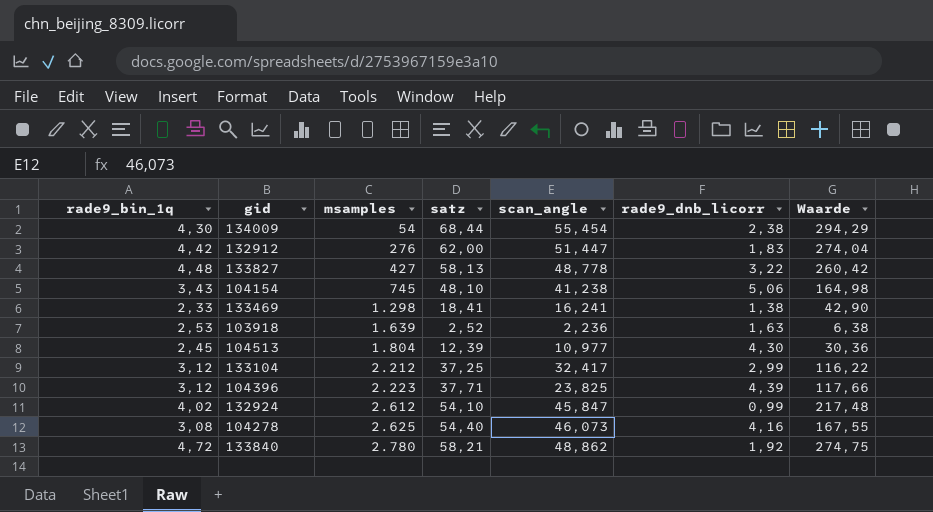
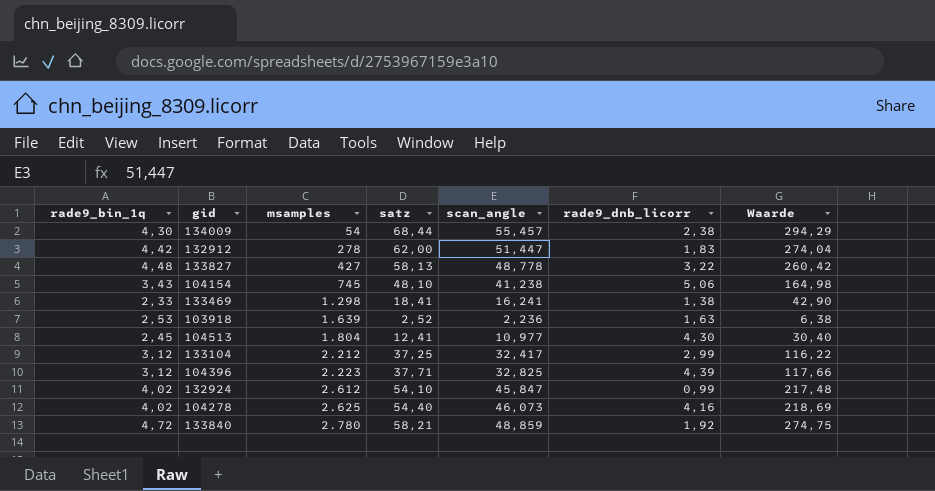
134009 | scan_angle: 55,454 -> 55,457
132912 | msamples: 276 -> 278
104513 | satz: 12,39 -> 12,41
104513 | Waarde: 30,36 -> 30,40
104396 | scan_angle: 23,825 -> 32,825
104278 | rade9_bin_1q: 3,08 -> 4,02
104278 | Waarde: 167,55 -> 218,69
133840 | scan_angle: 48,862 -> 48,859

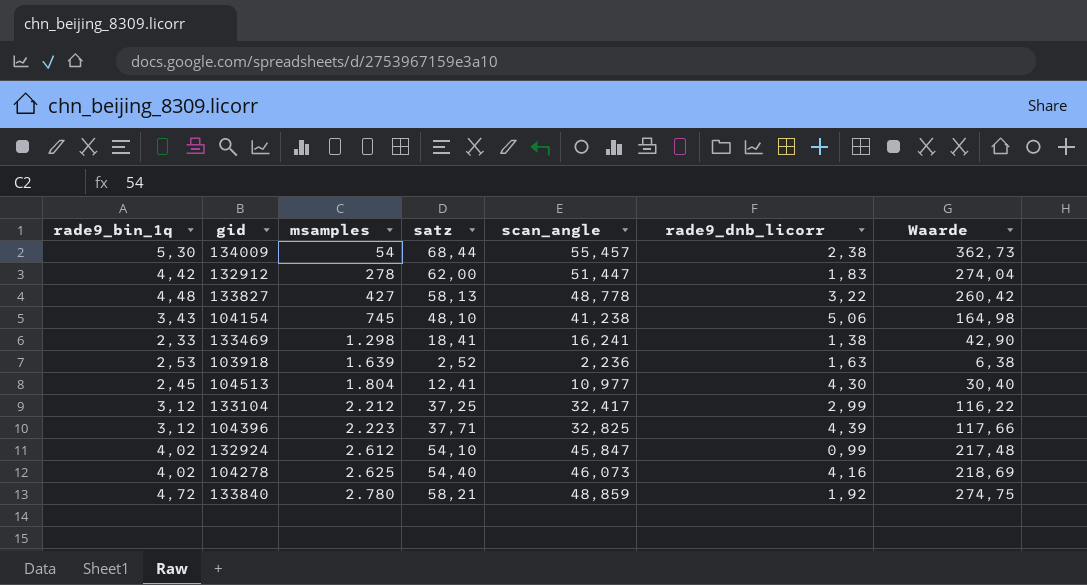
134009 | rade9_bin_1q: 4,30 -> 5,30
134009 | Waarde: 294,29 -> 362,73

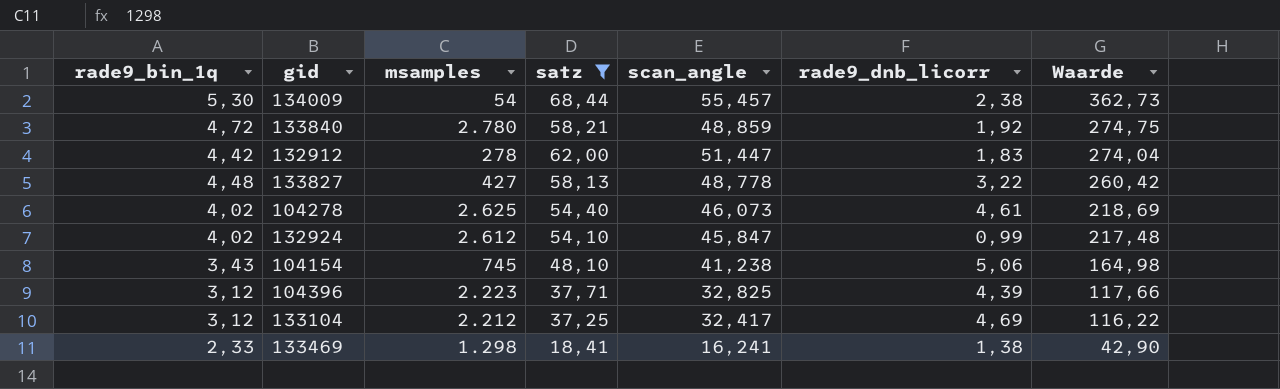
filter: none -> satz >= 18,41
row order: msamples ascending -> Waarde descending
104278 | rade9_dnb_licorr: 4,16 -> 4,61
133104 | rade9_dnb_licorr: 2,99 -> 4,69

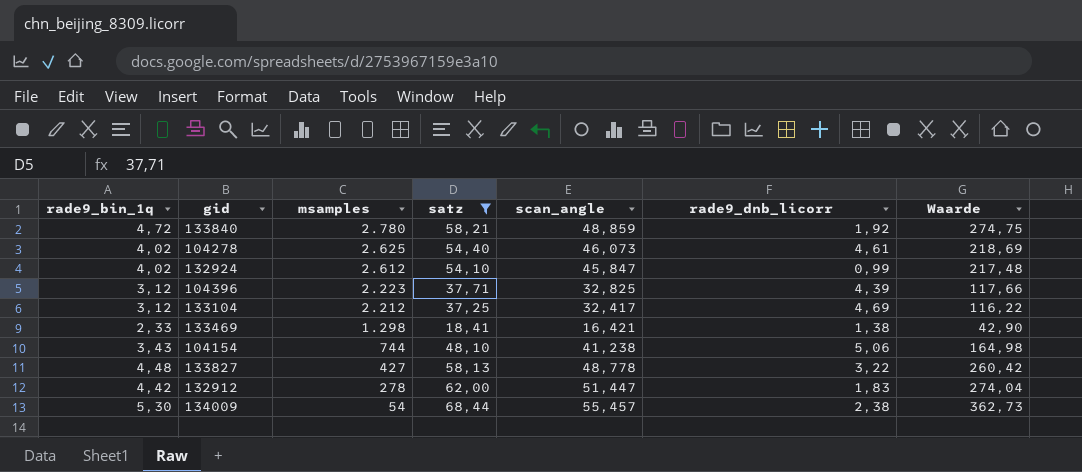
row order: Waarde descending -> msamples descending
133469 | scan_angle: 16,241 -> 16,421
104154 | msamples: 745 -> 744

